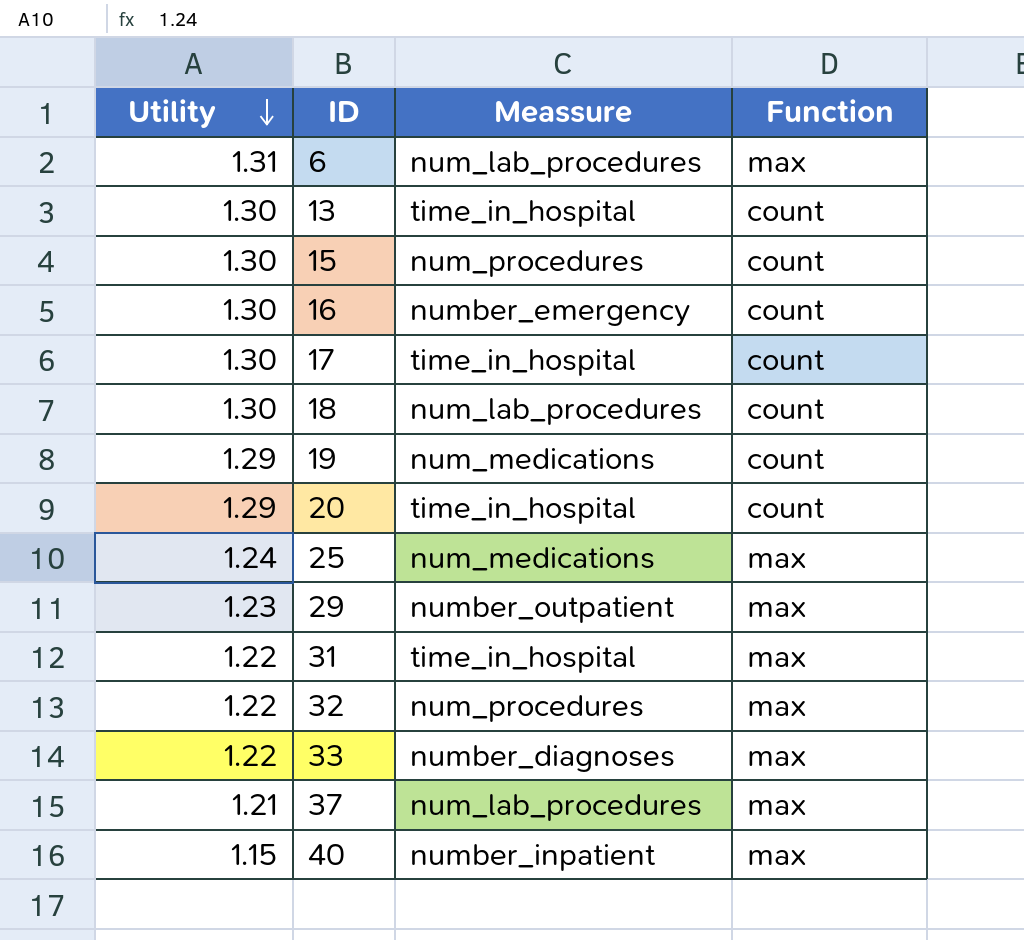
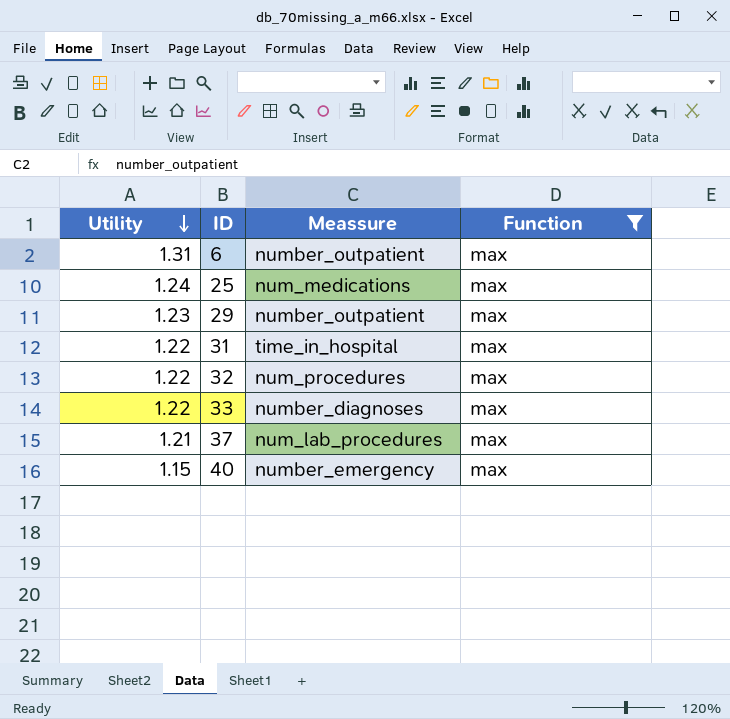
filter: none -> Function = max
6 | Meassure: num_lab_procedures -> number_outpatient
40 | Meassure: number_inpatient -> number_emergency

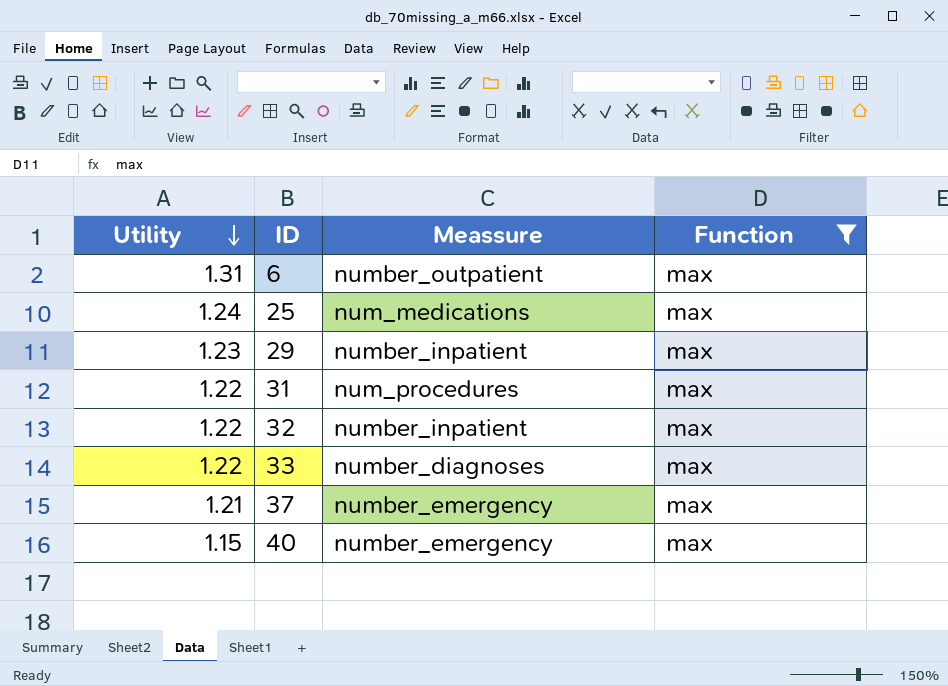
29 | Meassure: number_outpatient -> number_inpatient
31 | Meassure: time_in_hospital -> num_procedures
32 | Meassure: num_procedures -> number_inpatient
37 | Meassure: num_lab_procedures -> number_emergency

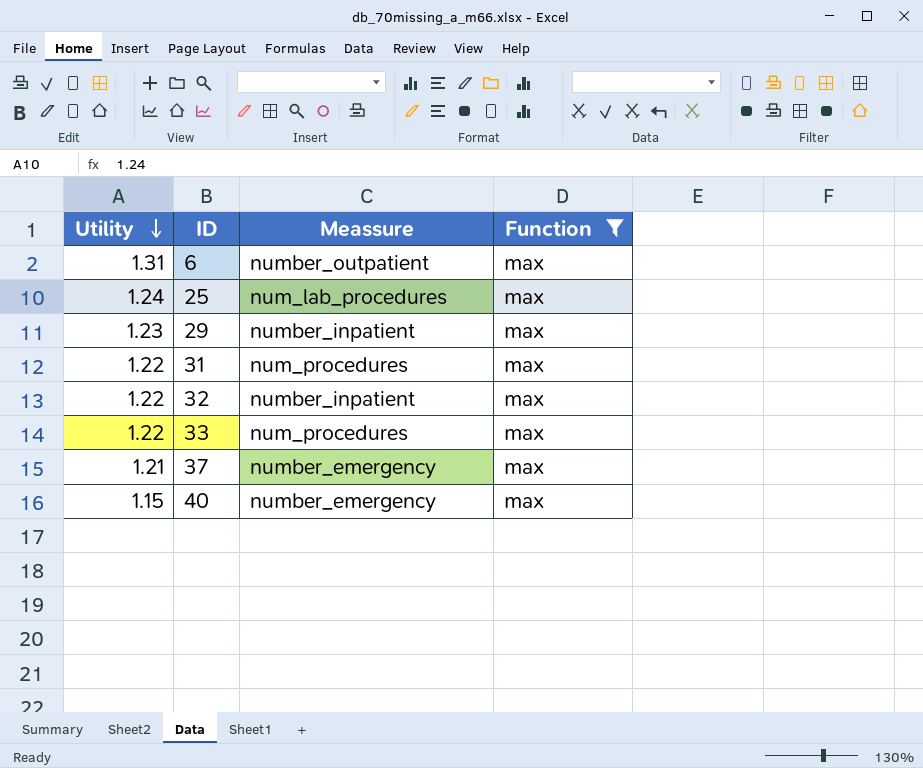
25 | Meassure: num_medications -> num_lab_procedures
33 | Meassure: number_diagnoses -> num_procedures

